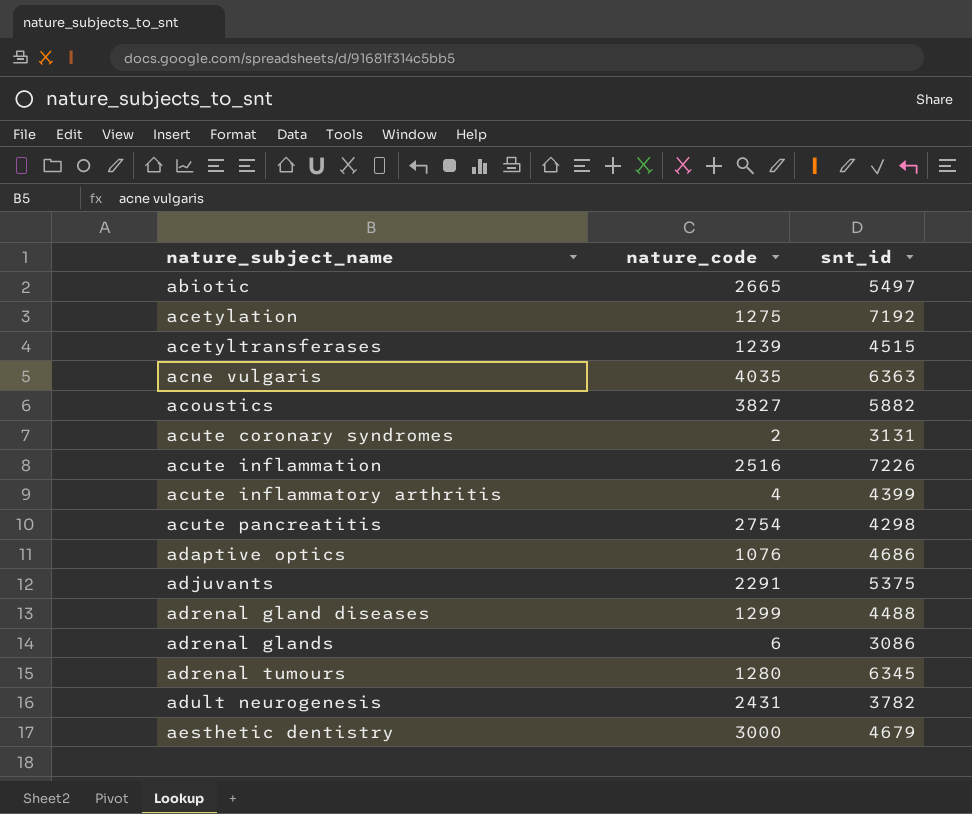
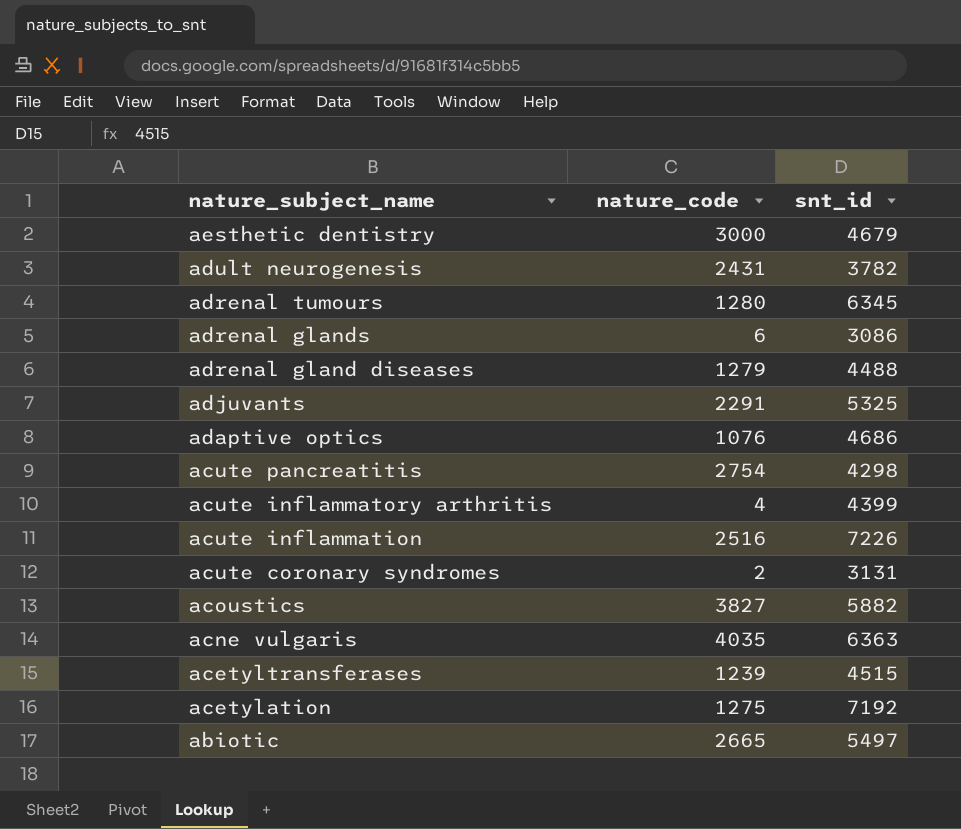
row order: nature_subject_name ascending -> nature_subject_name descending
adrenal gland diseases | nature_code: 1299 -> 1279
adjuvants | snt_id: 5375 -> 5325

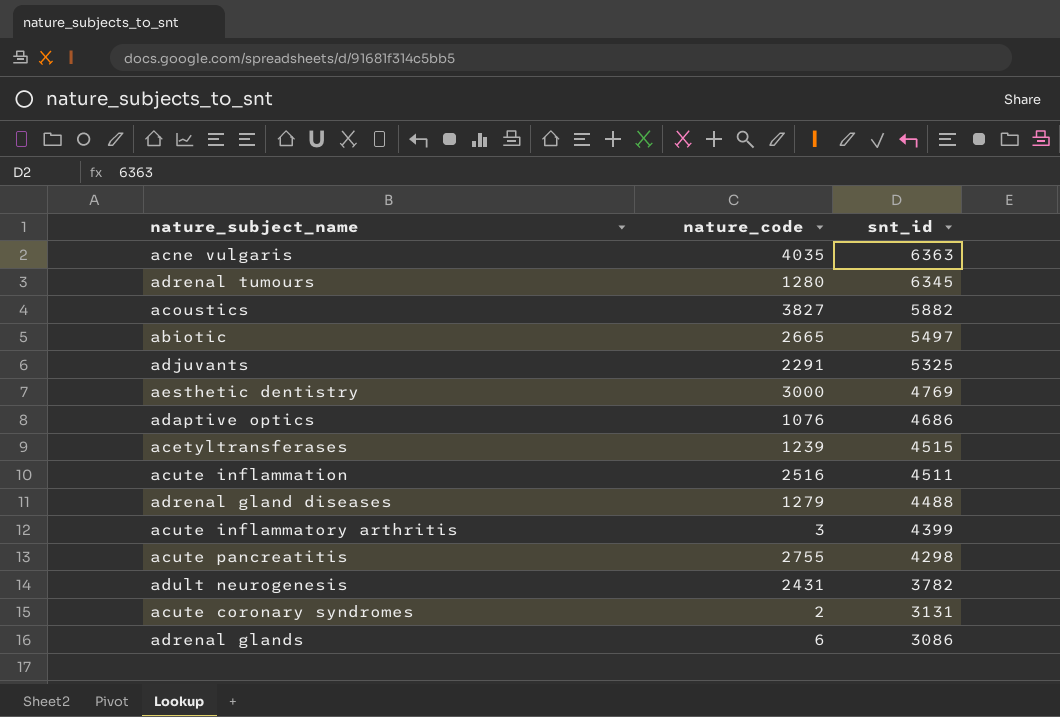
row order: nature_subject_name descending -> snt_id descending
row acetylation: 1275 | 7192 -> none
aesthetic dentistry | snt_id: 4679 -> 4769
acute inflammation | snt_id: 7226 -> 4511
acute inflammatory arthritis | nature_code: 4 -> 3
acute pancreatitis | nature_code: 2754 -> 2755

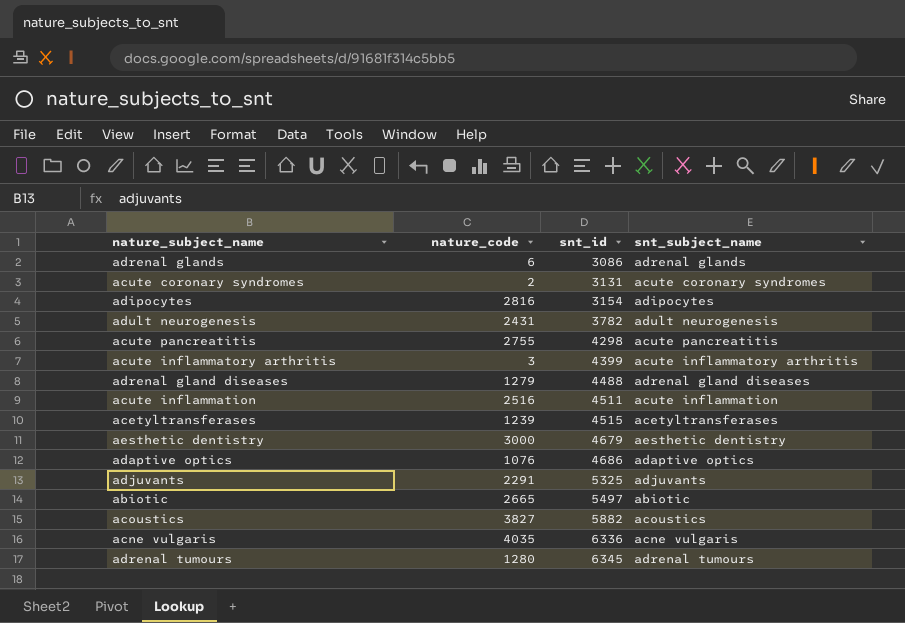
row order: snt_id descending -> snt_id ascending
column snt_subject_name | position: none -> 4
row adipocytes: none -> 2816 | 3154 | adipocytes
aesthetic dentistry | snt_id: 4769 -> 4679
acne vulgaris | snt_id: 6363 -> 6336

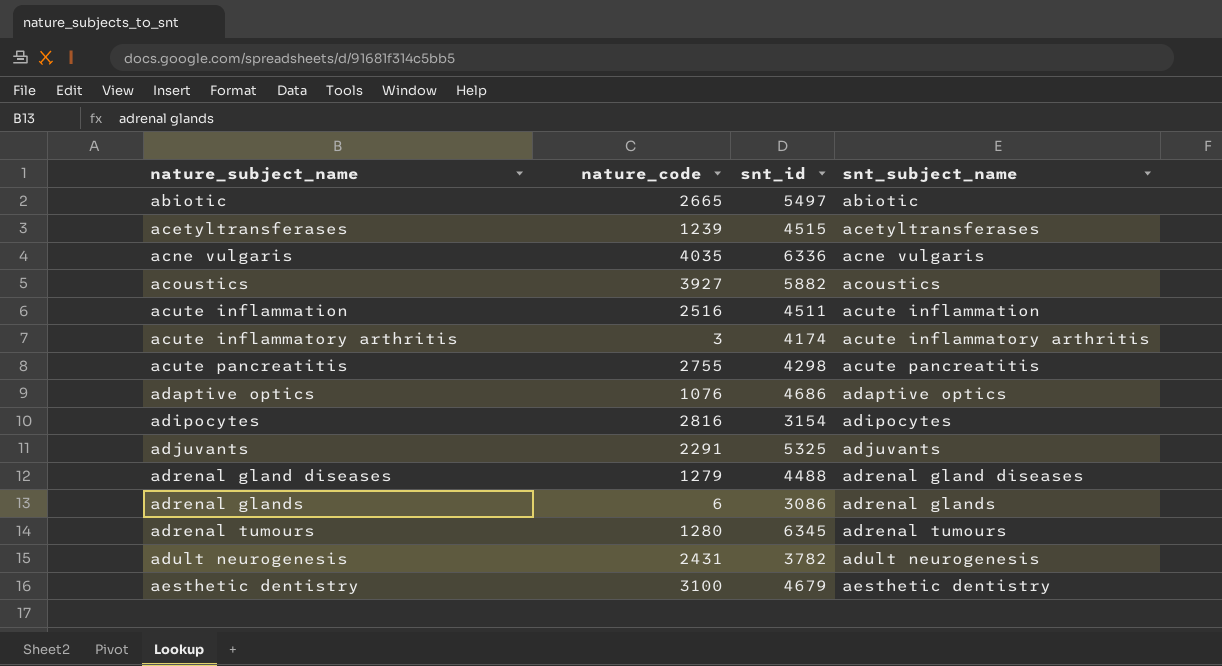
row order: snt_id ascending -> nature_subject_name ascending
row acute coronary syndromes: 2 | 3131 | acute coronary syndromes -> none
acoustics | nature_code: 3827 -> 3927
acute inflammatory arthritis | snt_id: 4399 -> 4174
aesthetic dentistry | nature_code: 3000 -> 3100

